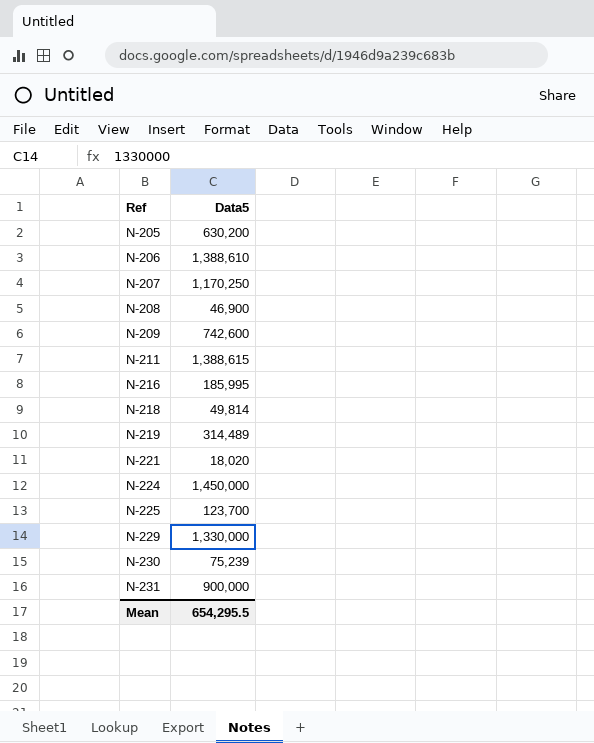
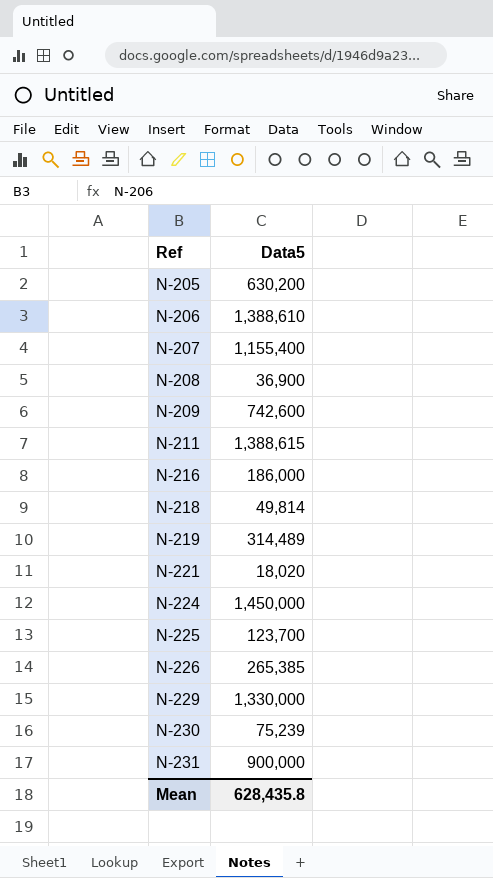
N-207 | Data5: 1,170,250 -> 1,155,400
N-208 | Data5: 46,900 -> 36,900
N-216 | Data5: 185,995 -> 186,000
row N-226: none -> 265,385
Mean | Data5: 654,295.5 -> 628,435.8

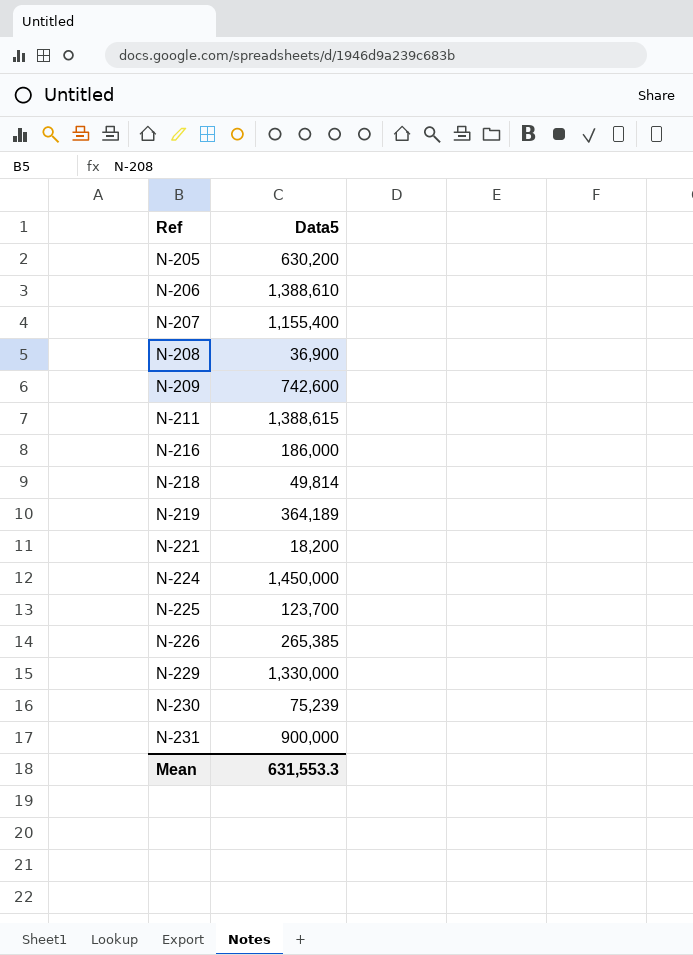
N-219 | Data5: 314,489 -> 364,189
N-221 | Data5: 18,020 -> 18,200
Mean | Data5: 628,435.8 -> 631,553.3

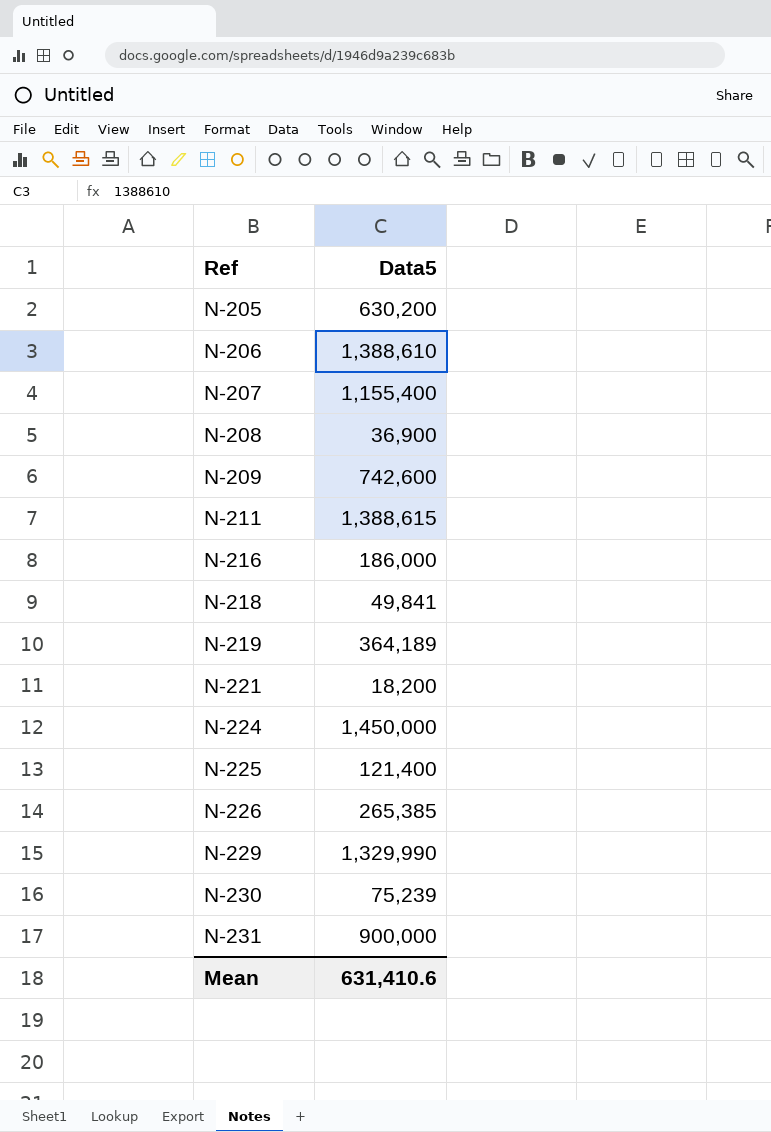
N-218 | Data5: 49,814 -> 49,841
N-225 | Data5: 123,700 -> 121,400
N-229 | Data5: 1,330,000 -> 1,329,990
Mean | Data5: 631,553.3 -> 631,410.6

